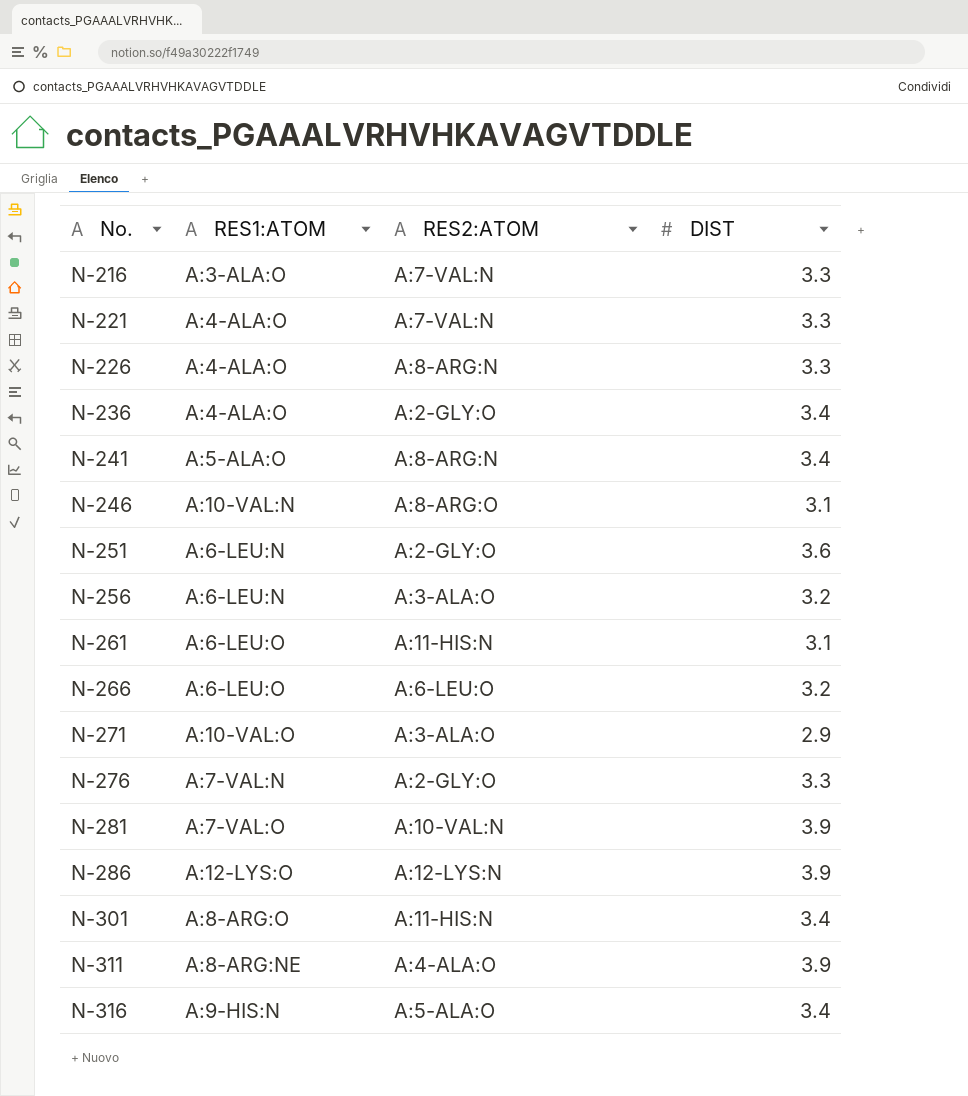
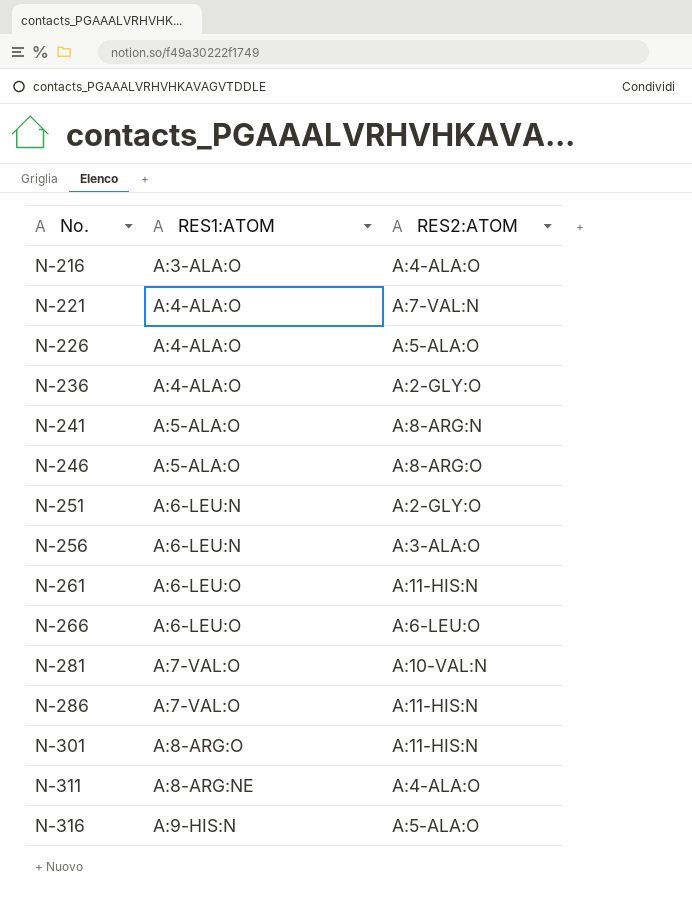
column DIST | position: 4 -> none
row N-271: A:10-VAL:O | A:3-ALA:O | 2.9 -> none
row N-276: A:7-VAL:N | A:2-GLY:O | 3.3 -> none
N-216 | RES2:ATOM: A:7-VAL:N -> A:4-ALA:O
N-226 | RES2:ATOM: A:8-ARG:N -> A:5-ALA:O
N-246 | RES1:ATOM: A:10-VAL:N -> A:5-ALA:O
N-286 | RES1:ATOM: A:12-LYS:O -> A:7-VAL:O
N-286 | RES2:ATOM: A:12-LYS:N -> A:11-HIS:N

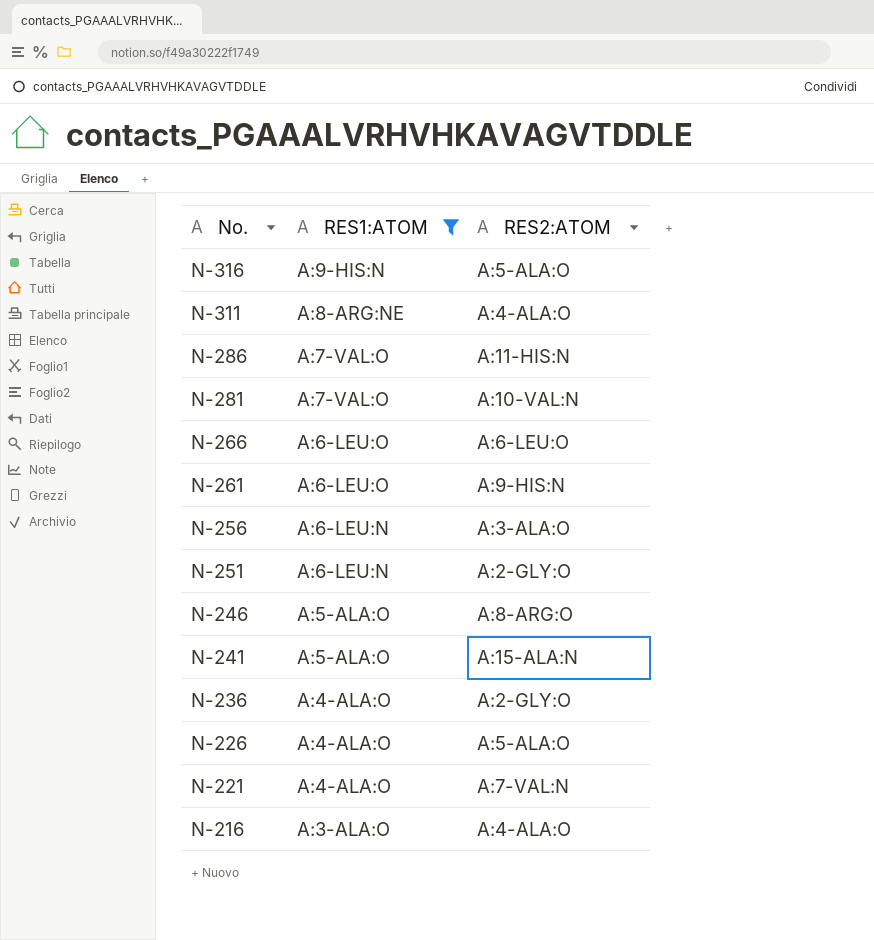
filter: none -> RES1:ATOM != A:8-ARG:O
row order: No. ascending -> No. descending
N-261 | RES2:ATOM: A:11-HIS:N -> A:9-HIS:N
N-241 | RES2:ATOM: A:8-ARG:N -> A:15-ALA:N

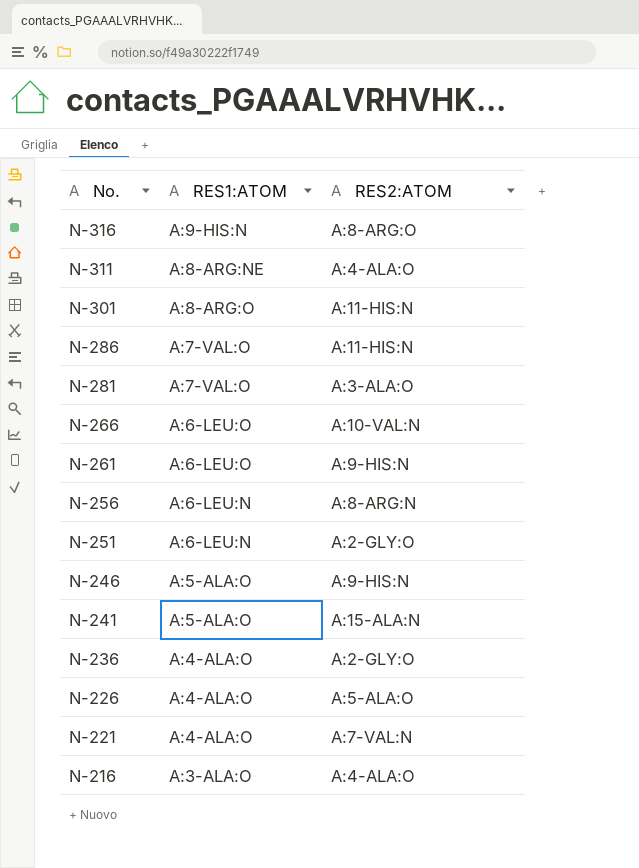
filter: RES1:ATOM != A:8-ARG:O -> none
N-316 | RES2:ATOM: A:5-ALA:O -> A:8-ARG:O
N-281 | RES2:ATOM: A:10-VAL:N -> A:3-ALA:O
N-266 | RES2:ATOM: A:6-LEU:O -> A:10-VAL:N
N-256 | RES2:ATOM: A:3-ALA:O -> A:8-ARG:N
N-246 | RES2:ATOM: A:8-ARG:O -> A:9-HIS:N

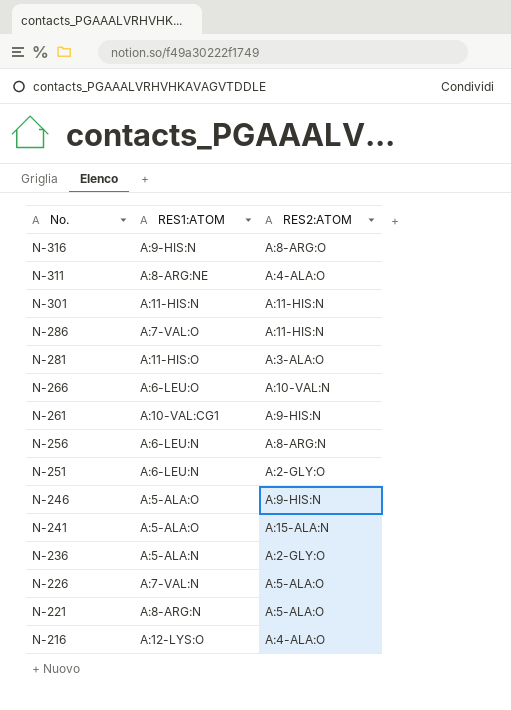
N-301 | RES1:ATOM: A:8-ARG:O -> A:11-HIS:N
N-281 | RES1:ATOM: A:7-VAL:O -> A:11-HIS:O
N-261 | RES1:ATOM: A:6-LEU:O -> A:10-VAL:CG1
N-236 | RES1:ATOM: A:4-ALA:O -> A:5-ALA:N
N-226 | RES1:ATOM: A:4-ALA:O -> A:7-VAL:N
N-221 | RES1:ATOM: A:4-ALA:O -> A:8-ARG:N
N-221 | RES2:ATOM: A:7-VAL:N -> A:5-ALA:O
N-216 | RES1:ATOM: A:3-ALA:O -> A:12-LYS:O

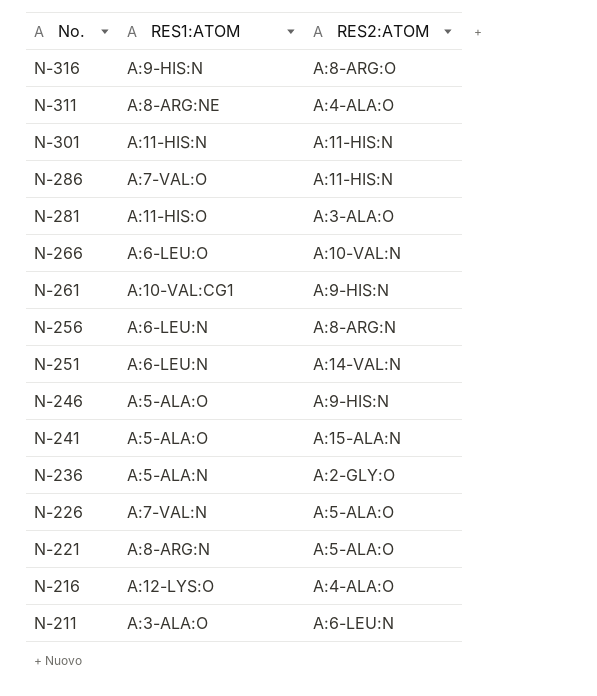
N-251 | RES2:ATOM: A:2-GLY:O -> A:14-VAL:N
row N-211: none -> A:3-ALA:O | A:6-LEU:N

